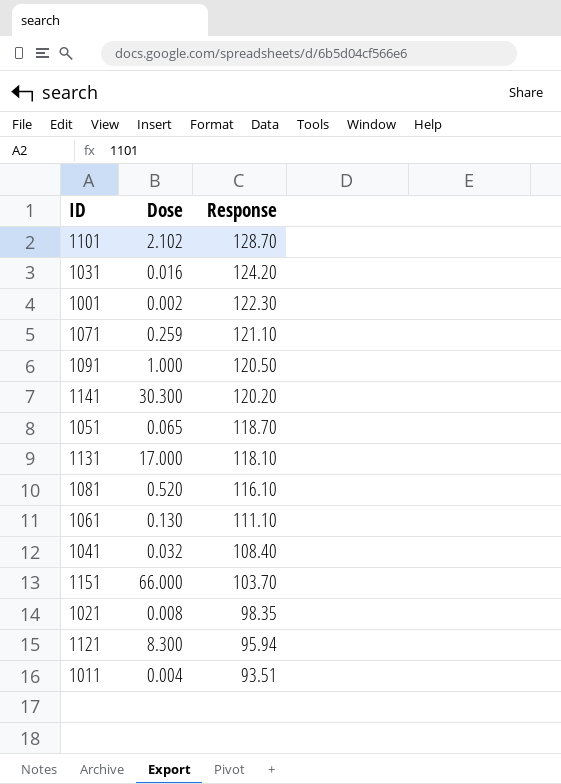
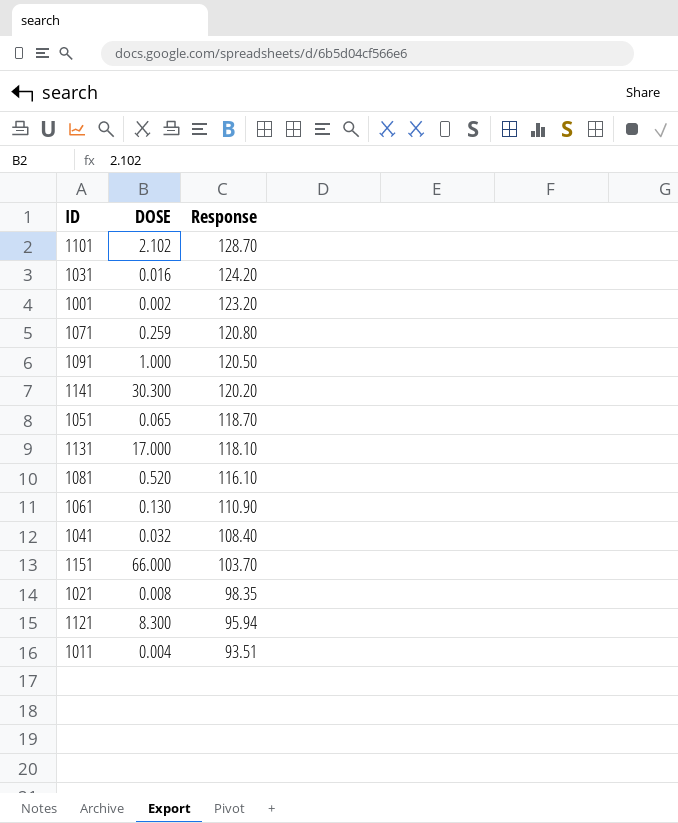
column name: Dose -> DOSE
1001 | Response: 122.30 -> 123.20
1071 | Response: 121.10 -> 120.80
1061 | Response: 111.10 -> 110.90

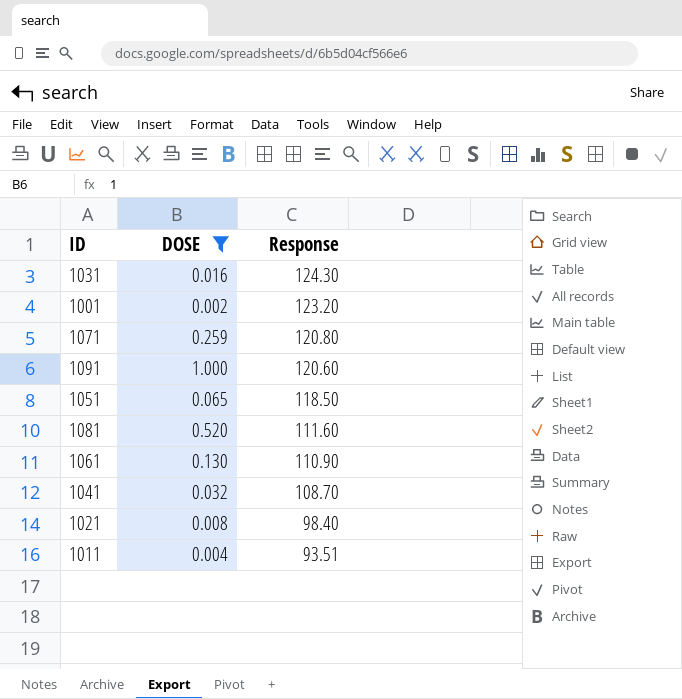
filter: none -> DOSE <= 1.000
1031 | Response: 124.20 -> 124.30
1091 | Response: 120.50 -> 120.60
1051 | Response: 118.70 -> 118.50
1081 | Response: 116.10 -> 111.60
1041 | Response: 108.40 -> 108.70
1021 | Response: 98.35 -> 98.40

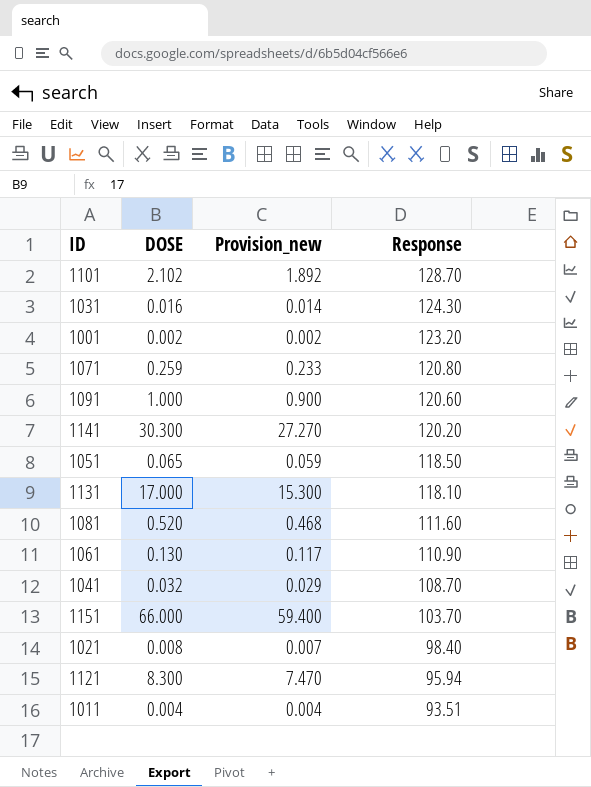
filter: DOSE <= 1.000 -> none
column Provision_new | formula: none -> [DOSE] * 0.9

